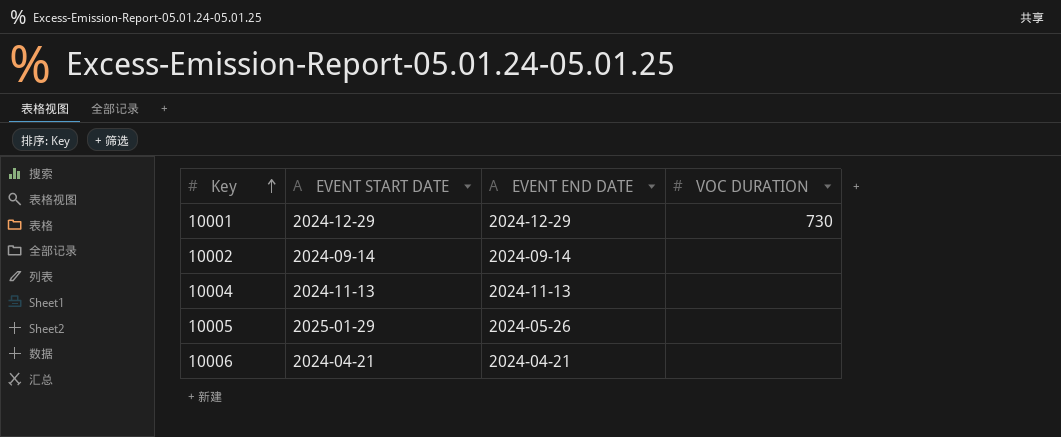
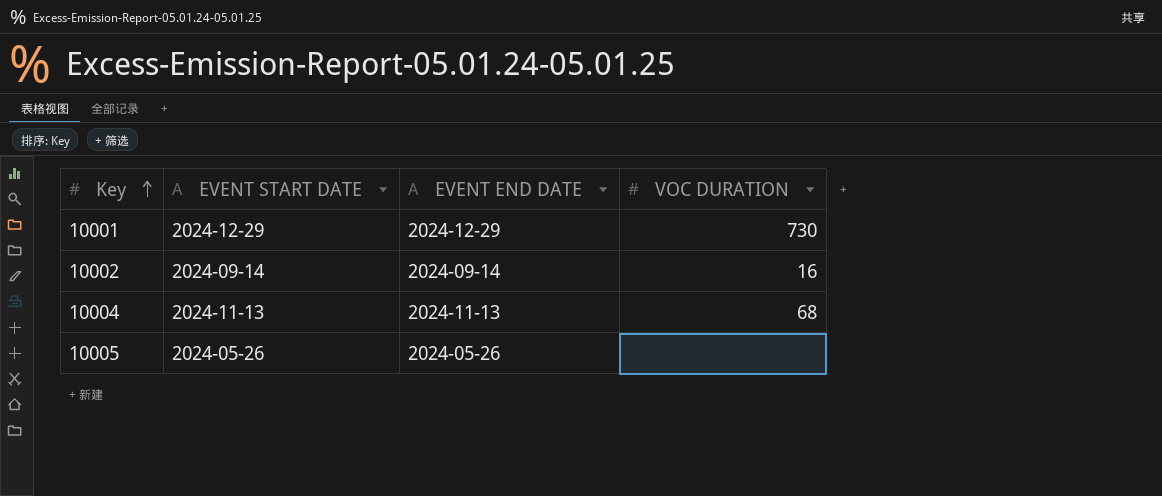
row 10006: 2024-04-21 | 2024-04-21 | none -> none
10002 | VOC DURATION: none -> 16
10004 | VOC DURATION: none -> 68
10005 | EVENT START DATE: 2025-01-29 -> 2024-05-26

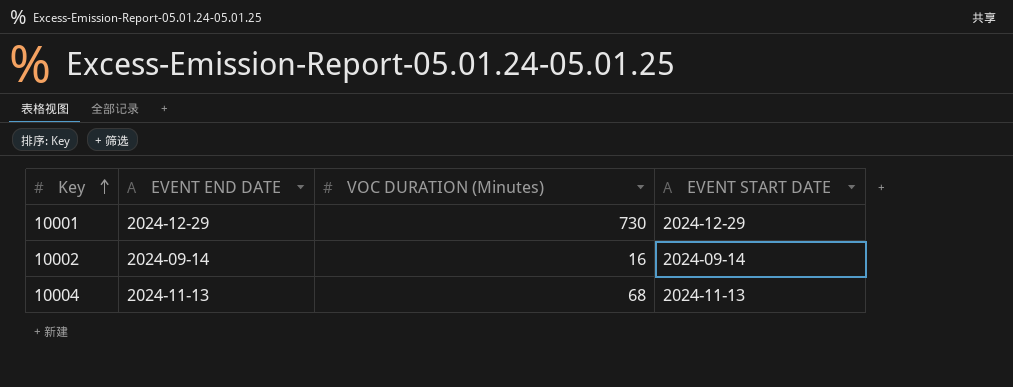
column name: VOC DURATION -> VOC DURATION (Minutes)
column EVENT START DATE | position: 2 -> 4
row 10005: 2024-05-26 | 2024-05-26 | none -> none

